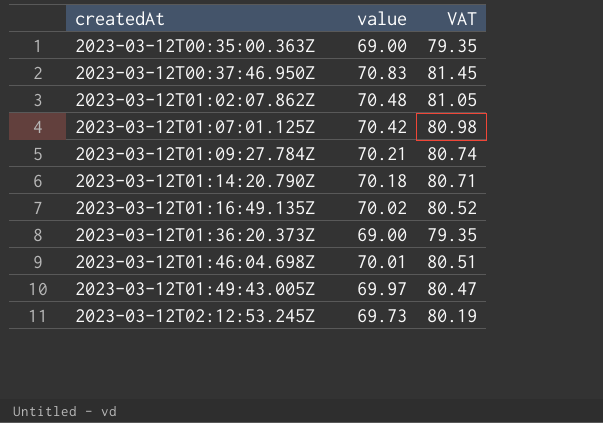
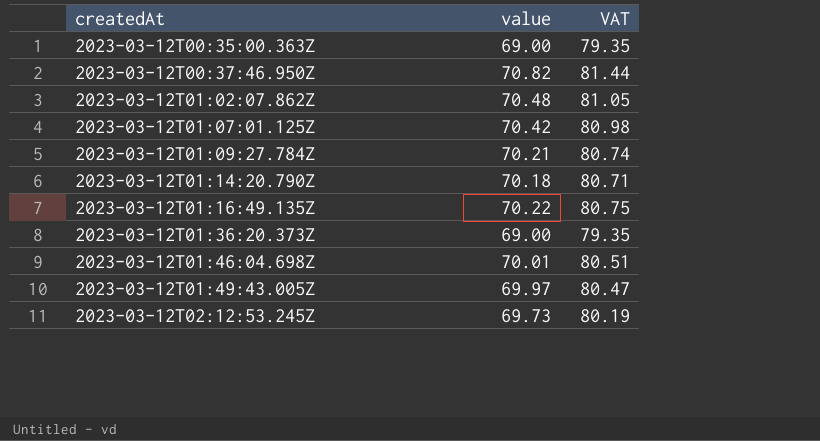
2023-03-12T00:37:46.950Z | value: 70.83 -> 70.82
2023-03-12T00:37:46.950Z | VAT: 81.45 -> 81.44
2023-03-12T01:16:49.135Z | value: 70.02 -> 70.22
2023-03-12T01:16:49.135Z | VAT: 80.52 -> 80.75

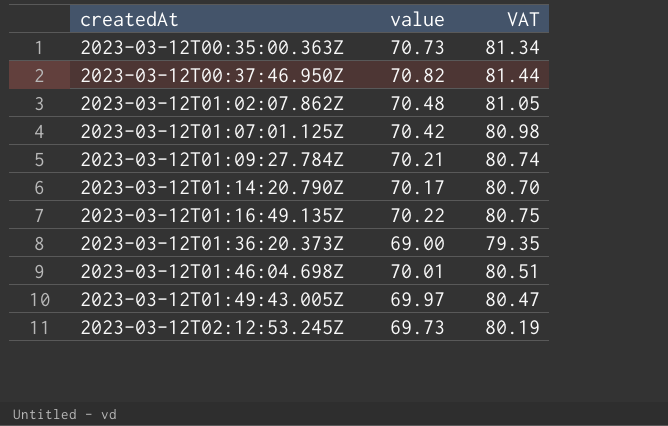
2023-03-12T00:35:00.363Z | value: 69.00 -> 70.73
2023-03-12T00:35:00.363Z | VAT: 79.35 -> 81.34
2023-03-12T01:14:20.790Z | value: 70.18 -> 70.17
2023-03-12T01:14:20.790Z | VAT: 80.71 -> 80.70

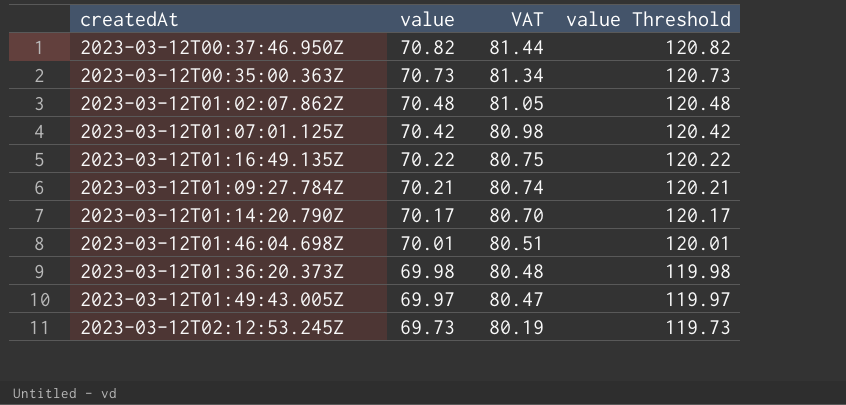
row order: createdAt ascending -> value descending
column value Threshold | formula: none -> [value] + 50
2023-03-12T01:36:20.373Z | value: 69.00 -> 69.98
2023-03-12T01:36:20.373Z | VAT: 79.35 -> 80.48

